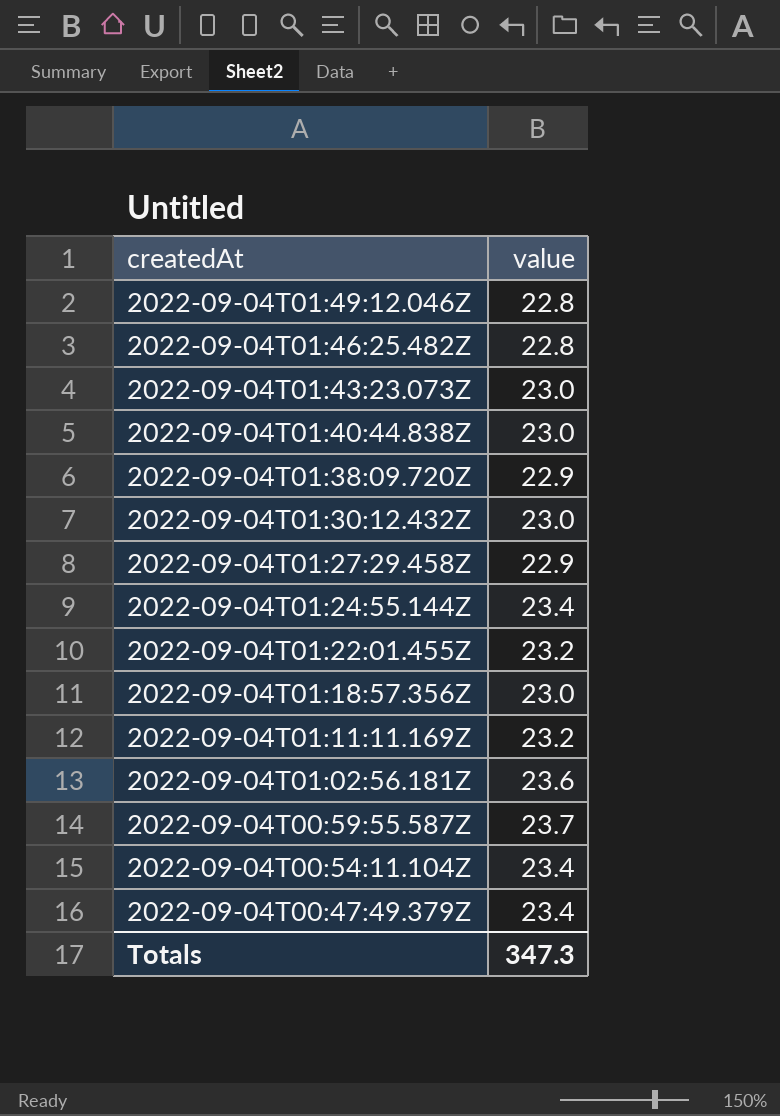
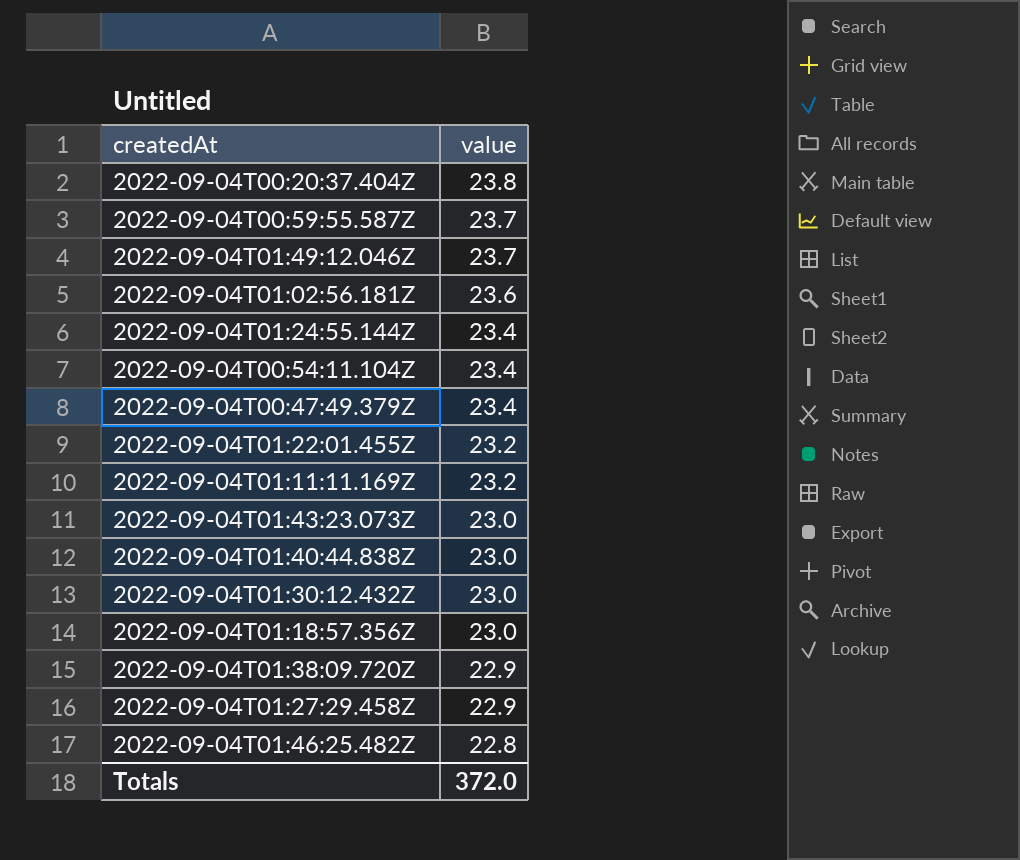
row order: createdAt descending -> value descending
row 2022-09-04T00:20:37.404Z: none -> 23.8
2022-09-04T01:49:12.046Z | value: 22.8 -> 23.7
Totals | value: 347.3 -> 372.0

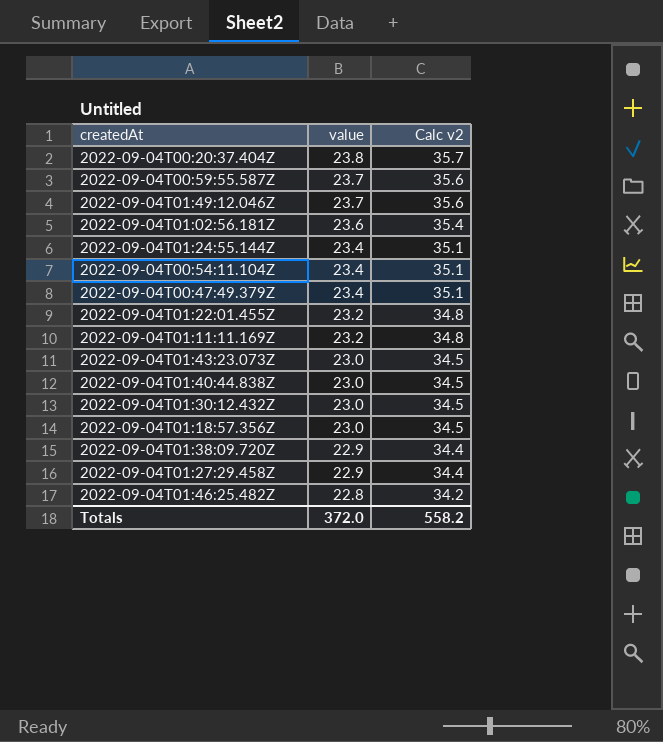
column Calc v2 | formula: none -> [value] * 1.5

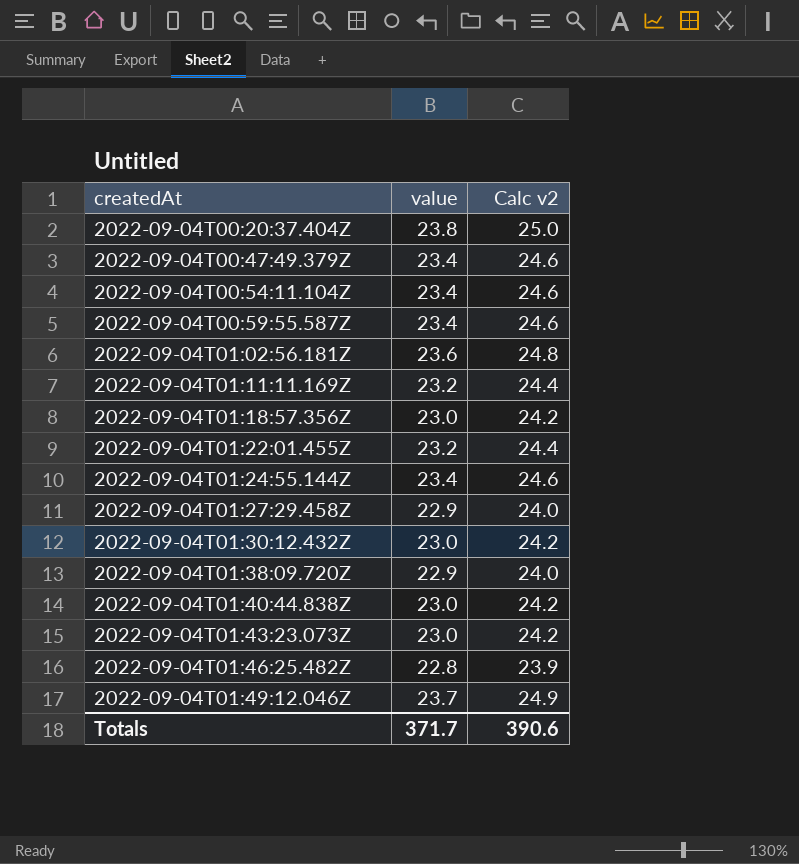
row order: value descending -> createdAt ascending
column Calc v2 | formula: [value] * 1.5 -> [value] * 1.05
2022-09-04T00:59:55.587Z | value: 23.7 -> 23.4
Totals | value: 372.0 -> 371.7
Totals | Calc v2: 558.2 -> 390.6

